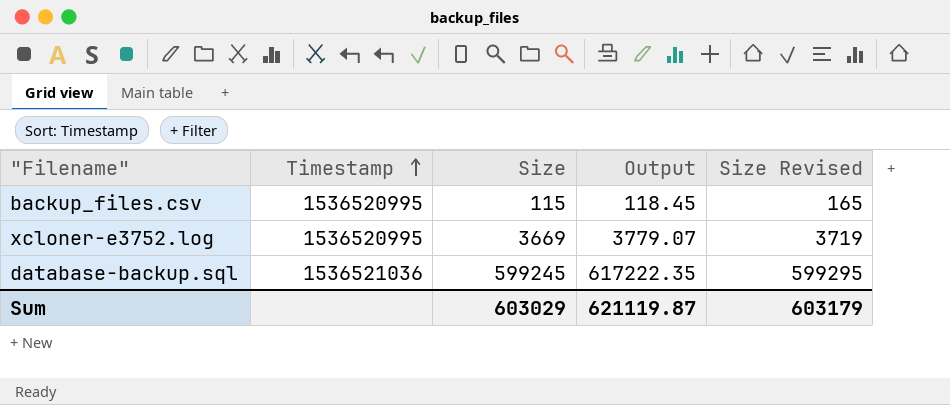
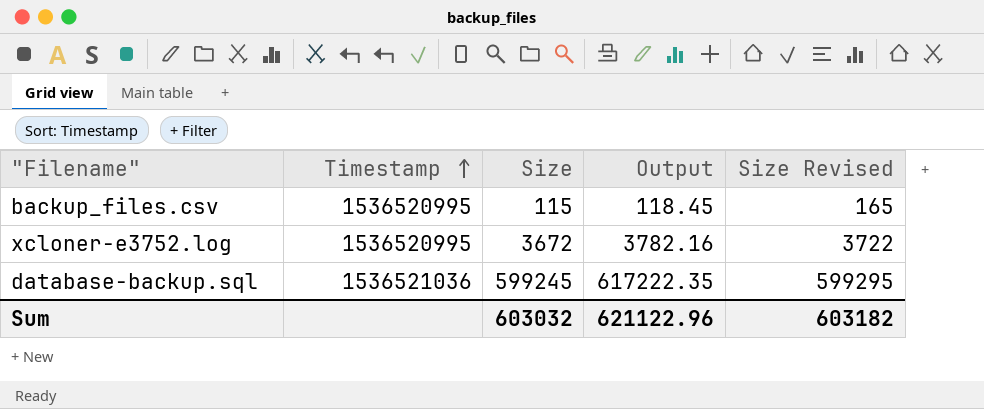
xcloner-e3752.log | Size: 3669 -> 3672
xcloner-e3752.log | Output: 3779.07 -> 3782.16
xcloner-e3752.log | Size Revised: 3719 -> 3722
Sum | Size: 603029 -> 603032
Sum | Output: 621119.87 -> 621122.96
Sum | Size Revised: 603179 -> 603182

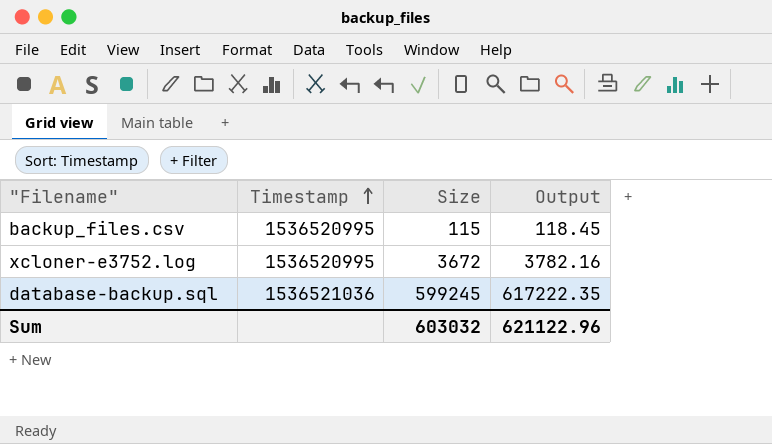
column Size Revised | formula: [Size] + 50 -> none

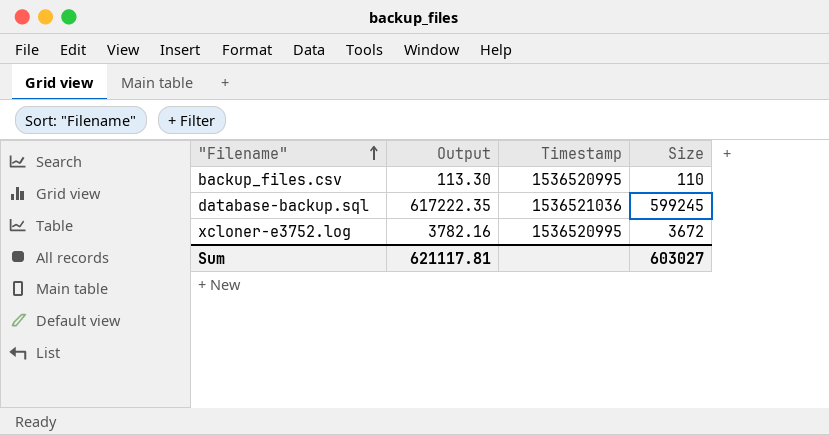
row order: Timestamp ascending -> "Filename" ascending
column Output | position: 4 -> 2
backup_files.csv | Output: 118.45 -> 113.30
backup_files.csv | Size: 115 -> 110
Sum | Output: 621122.96 -> 621117.81
Sum | Size: 603032 -> 603027

